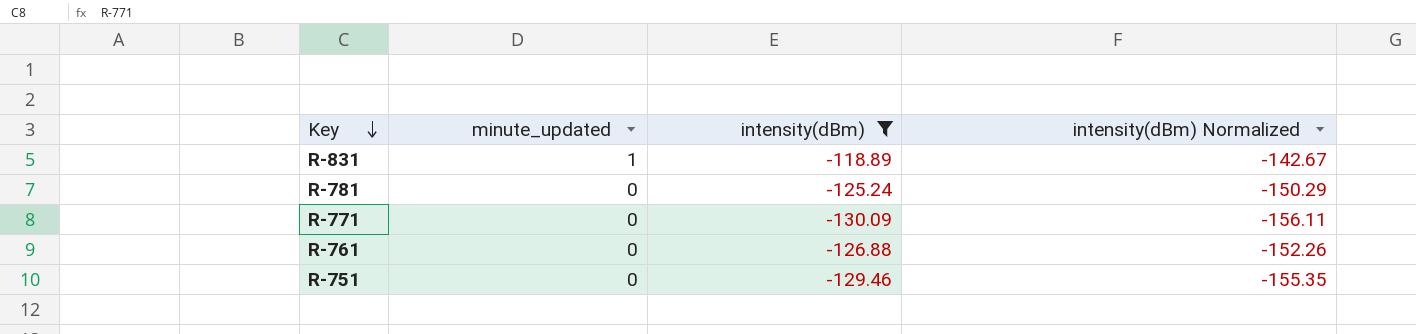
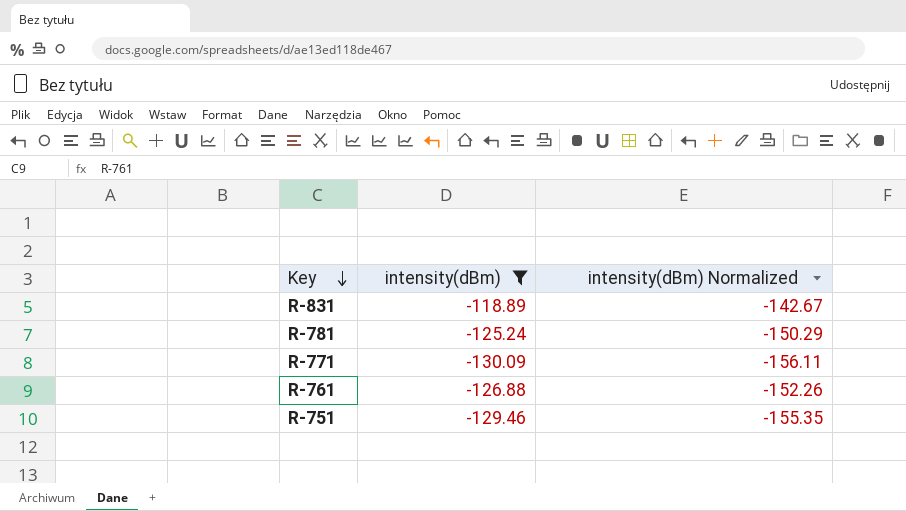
column minute_updated | position: 2 -> none

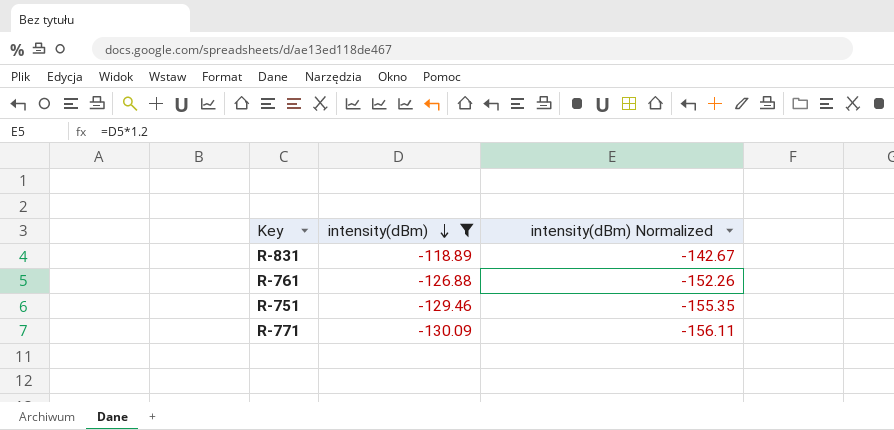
row order: Key descending -> intensity(dBm) descending
row R-781: -125.24 | -150.29 -> none

